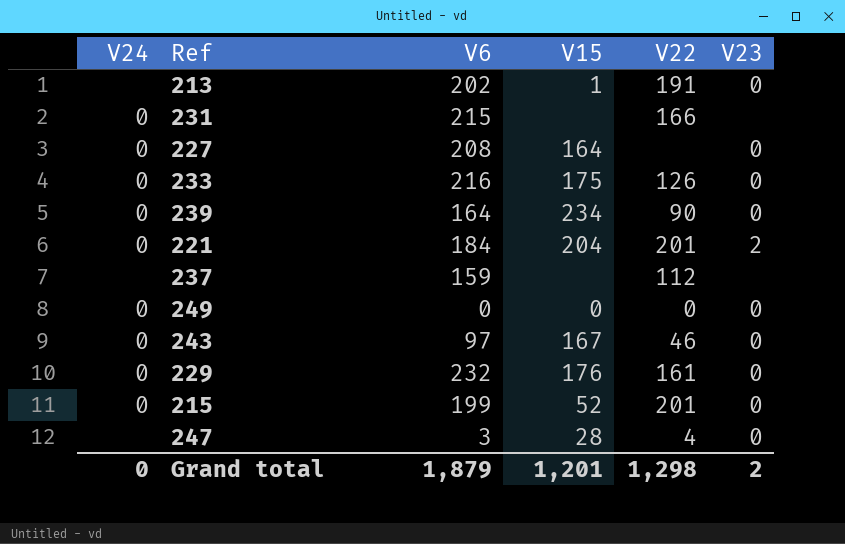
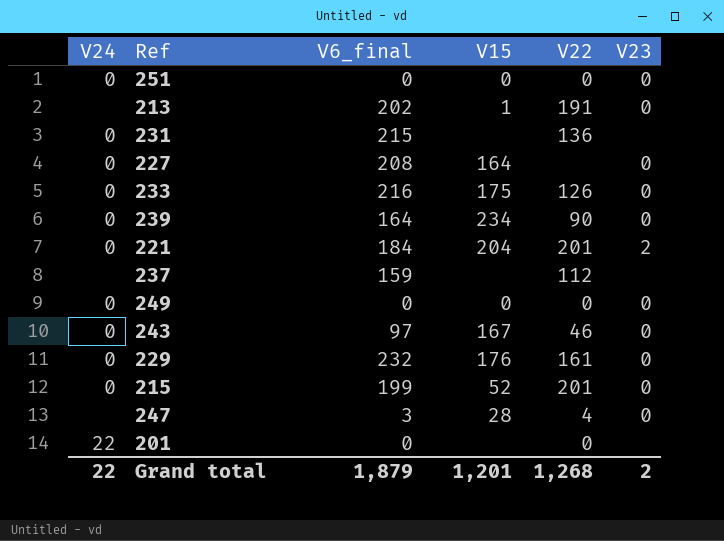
column name: V6 -> V6_final
row 251: none -> 0 | 0 | 0 | 0 | 0
231 | V22: 166 -> 136
row 201: none -> 22 | 0 | none | 0 | none
Grand total | V24: 0 -> 22
Grand total | V22: 1,298 -> 1,268

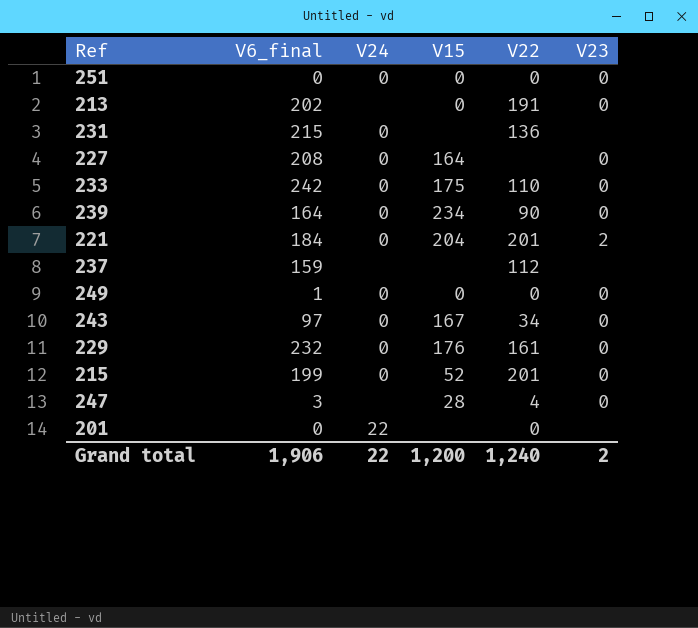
column V24 | position: 1 -> 3
213 | V15: 1 -> 0
233 | V6_final: 216 -> 242
233 | V22: 126 -> 110
249 | V6_final: 0 -> 1
243 | V22: 46 -> 34
Grand total | V6_final: 1,879 -> 1,906
Grand total | V15: 1,201 -> 1,200
Grand total | V22: 1,268 -> 1,240

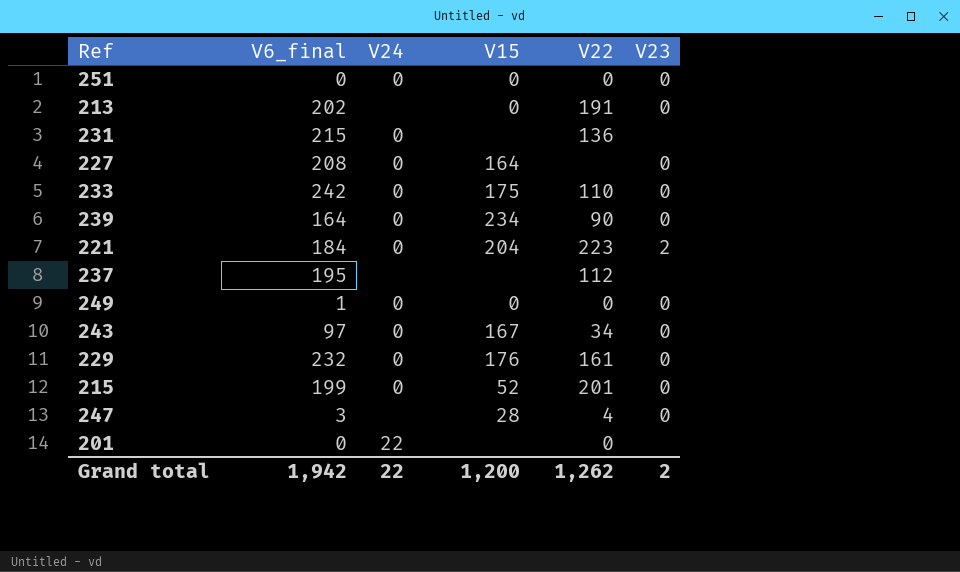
221 | V22: 201 -> 223
237 | V6_final: 159 -> 195
Grand total | V6_final: 1,906 -> 1,942
Grand total | V22: 1,240 -> 1,262

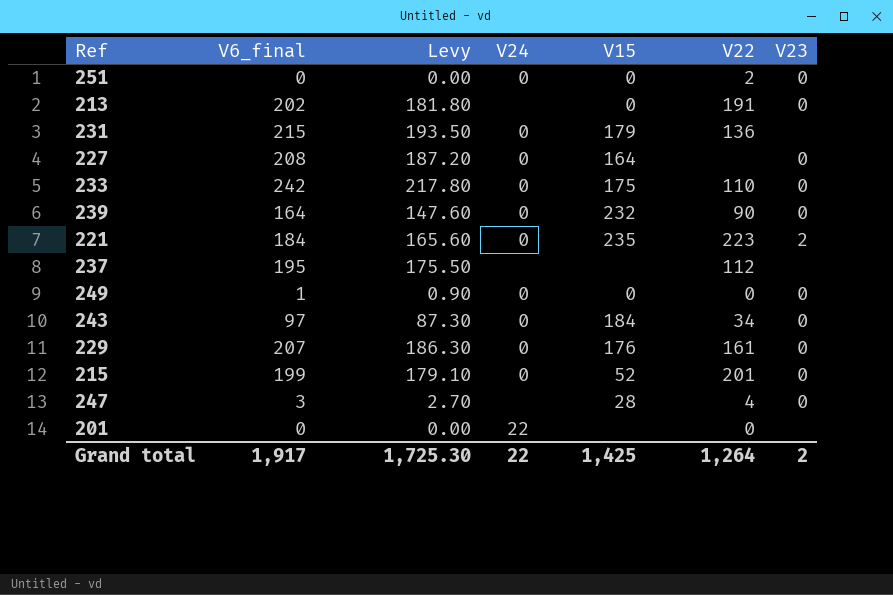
column Levy | formula: none -> [V6_final] * 0.9
251 | V22: 0 -> 2
231 | V15: none -> 179
239 | V15: 234 -> 232
221 | V15: 204 -> 235
243 | V15: 167 -> 184
229 | V6_final: 232 -> 207
Grand total | V6_final: 1,942 -> 1,917
Grand total | V15: 1,200 -> 1,425
Grand total | V22: 1,262 -> 1,264

